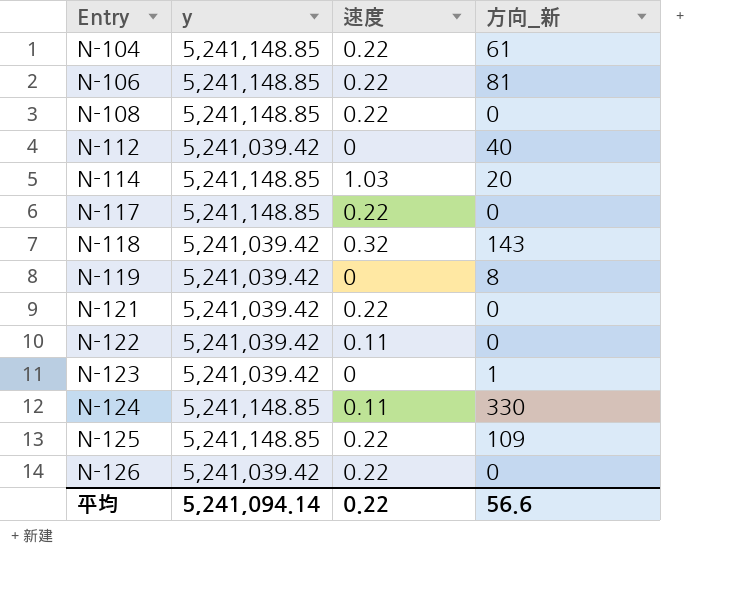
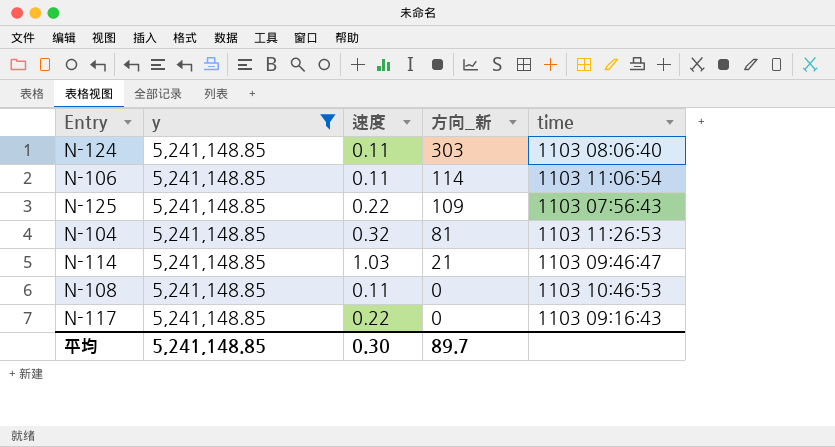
filter: none -> y = 5,241,148.85
row order: Entry ascending -> 方向_新 descending
column time | position: none -> 5
N-124 | 方向_新: 330 -> 303
N-106 | 速度: 0.22 -> 0.11
N-106 | 方向_新: 81 -> 114
N-104 | 速度: 0.22 -> 0.32
N-104 | 方向_新: 61 -> 81
N-114 | 方向_新: 20 -> 21
N-108 | 速度: 0.22 -> 0.11
平均 | y: 5,241,094.14 -> 5,241,148.85
平均 | 速度: 0.22 -> 0.30
平均 | 方向_新: 56.6 -> 89.7

